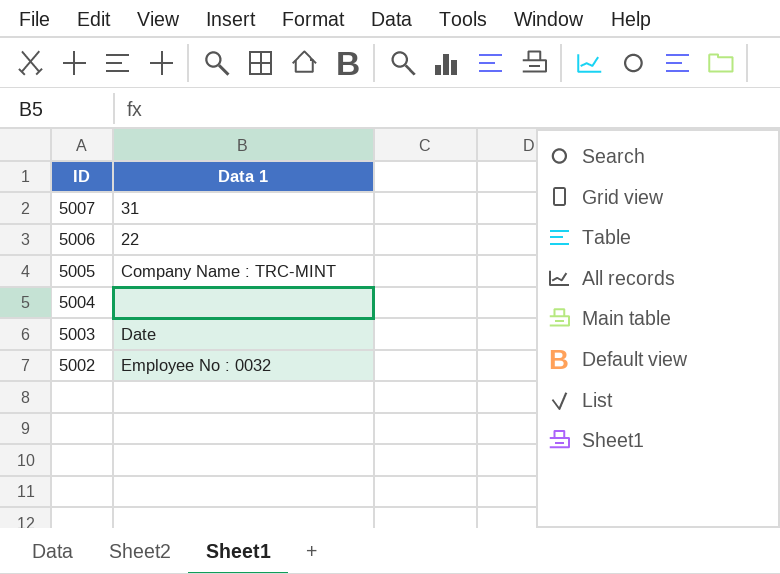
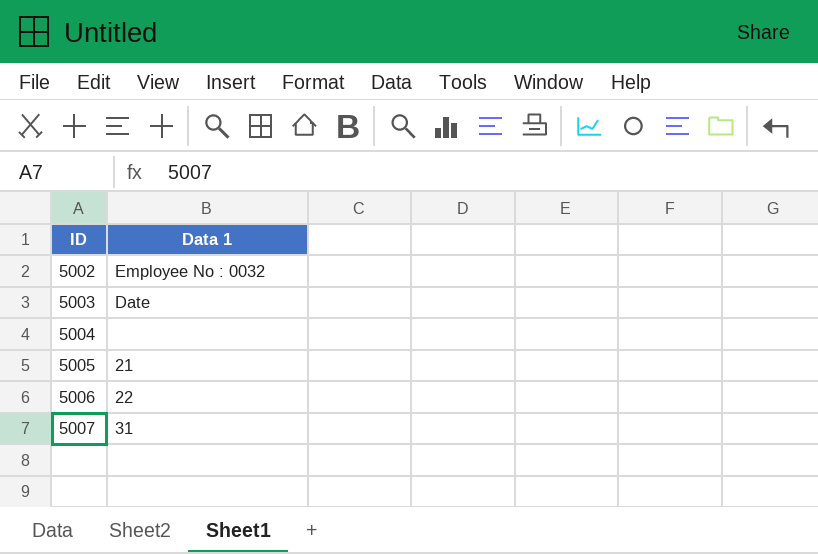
row order: ID descending -> ID ascending
5005 | Data 1: Company Name : TRC-MINT -> 21

